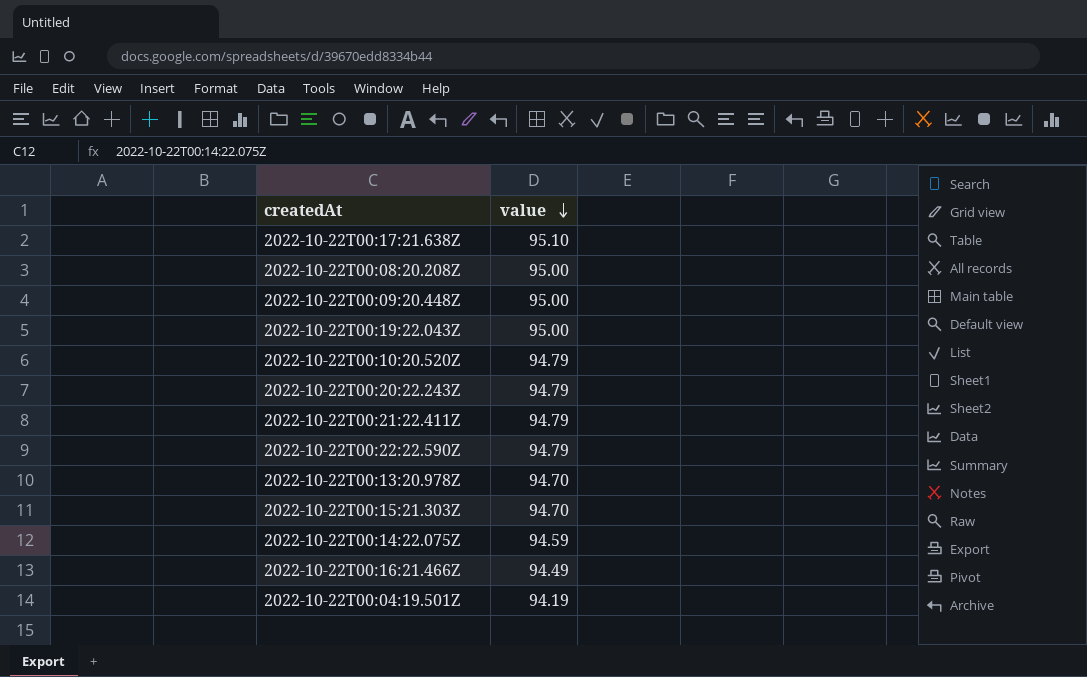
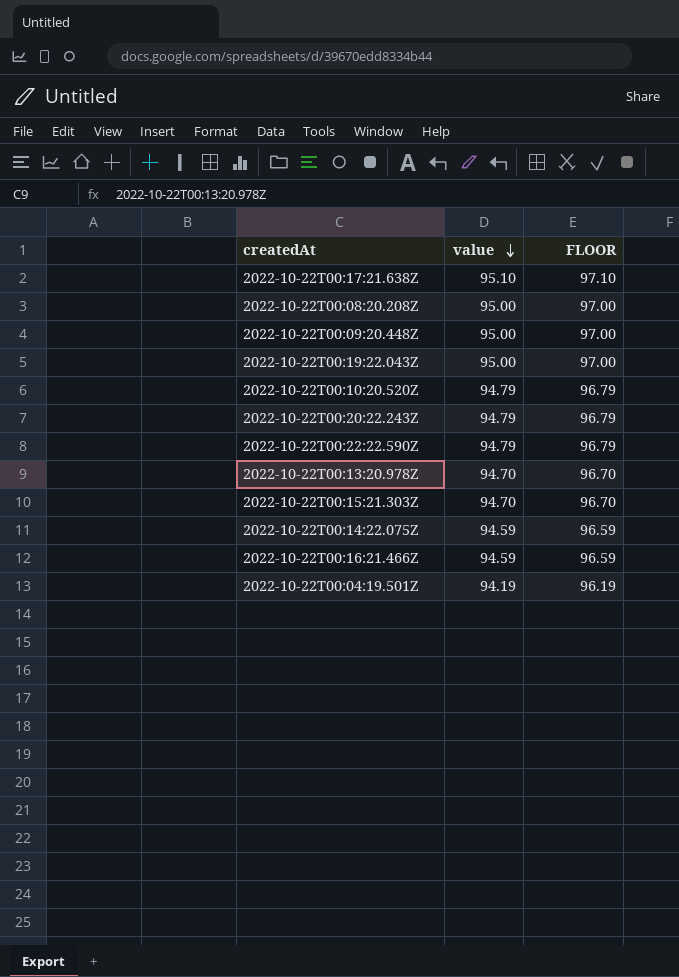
column FLOOR | formula: none -> [value] + 2
row 2022-10-22T00:21:22.411Z: 94.79 -> none
2022-10-22T00:16:21.466Z | value: 94.49 -> 94.59

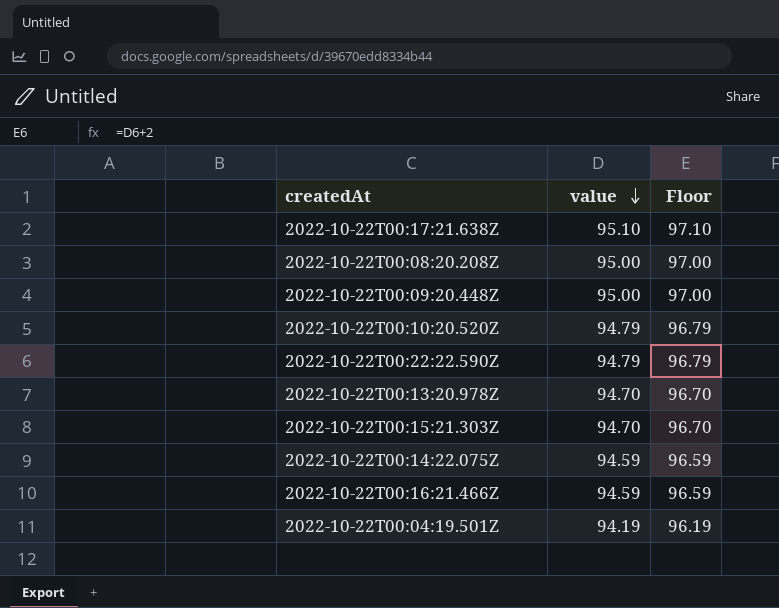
column name: FLOOR -> Floor
row 2022-10-22T00:19:22.043Z: 95.00 | 97.00 -> none
row 2022-10-22T00:20:22.243Z: 94.79 | 96.79 -> none

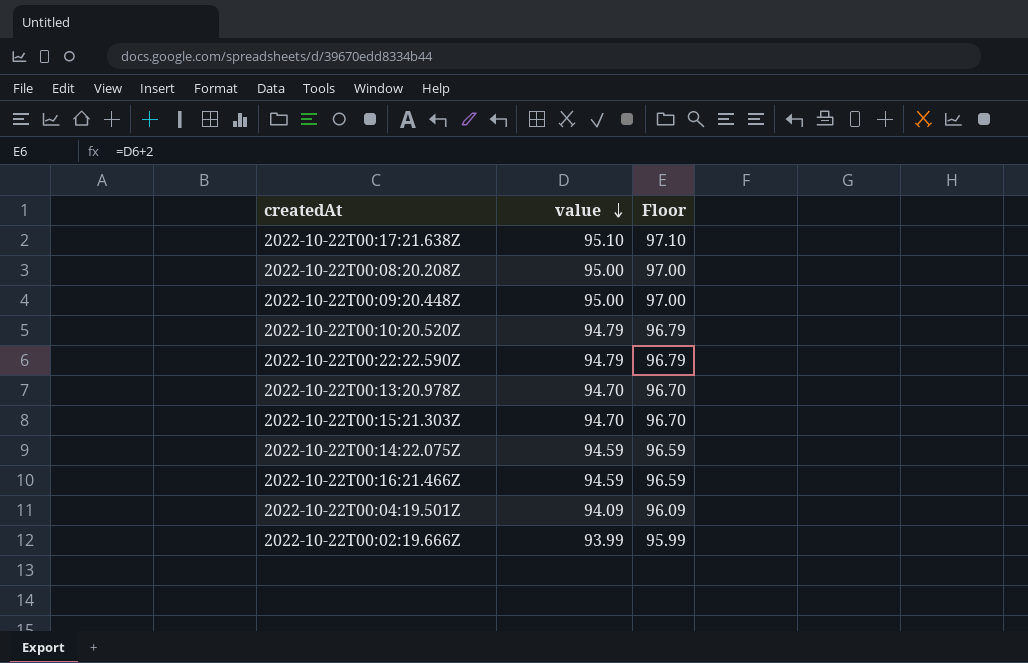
2022-10-22T00:04:19.501Z | value: 94.19 -> 94.09
2022-10-22T00:04:19.501Z | Floor: 96.19 -> 96.09
row 2022-10-22T00:02:19.666Z: none -> 93.99 | 95.99

